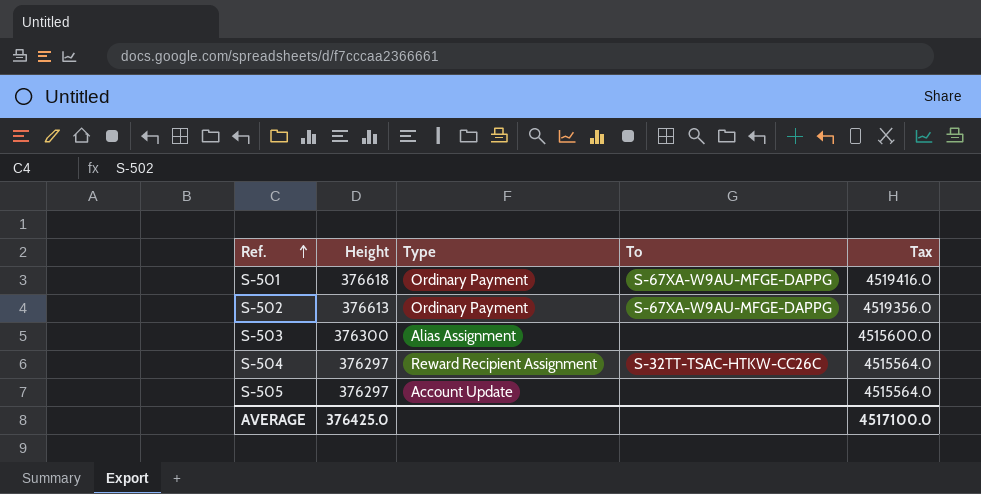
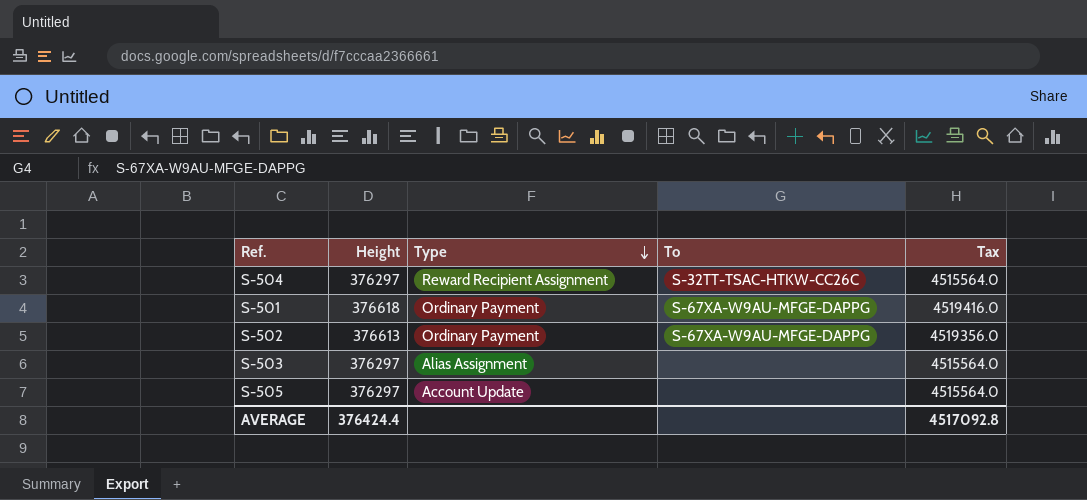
row order: Ref. ascending -> Type descending
S-503 | Height: 376300 -> 376297
S-503 | Tax: 4515600.0 -> 4515564.0
AVERAGE | Height: 376425.0 -> 376424.4
AVERAGE | Tax: 4517100.0 -> 4517092.8

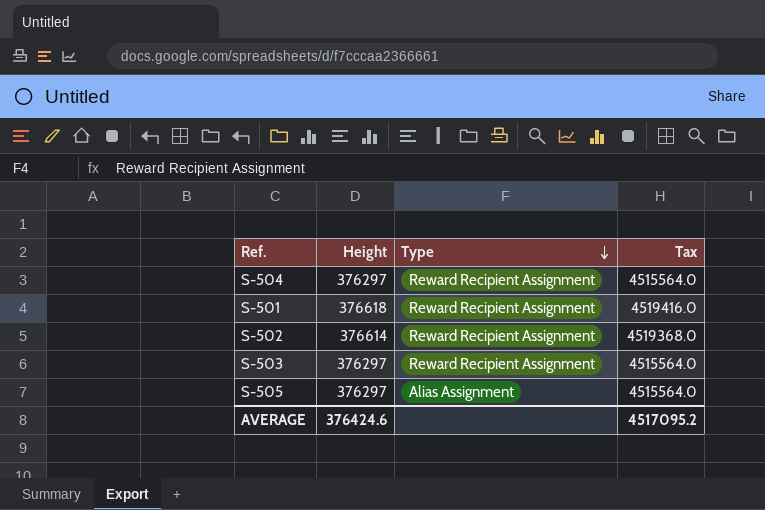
column To | position: 4 -> none
S-501 | Type: Ordinary Payment -> Reward Recipient Assignment
S-502 | Height: 376613 -> 376614
S-502 | Type: Ordinary Payment -> Reward Recipient Assignment
S-502 | Tax: 4519356.0 -> 4519368.0
S-503 | Type: Alias Assignment -> Reward Recipient Assignment
S-505 | Type: Account Update -> Alias Assignment
AVERAGE | Height: 376424.4 -> 376424.6
AVERAGE | Tax: 4517092.8 -> 4517095.2

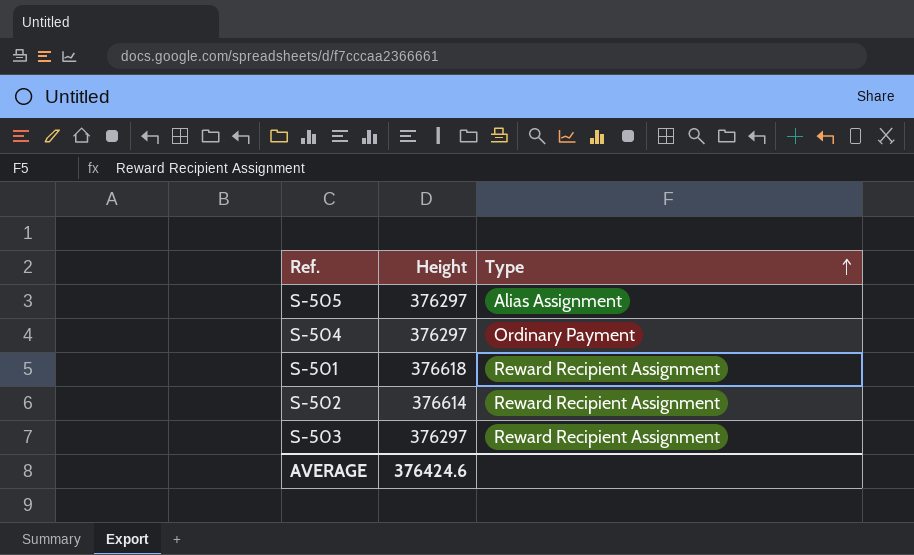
row order: Type descending -> Type ascending
column Tax | formula: [Height] * 12 -> none
S-504 | Type: Reward Recipient Assignment -> Ordinary Payment

